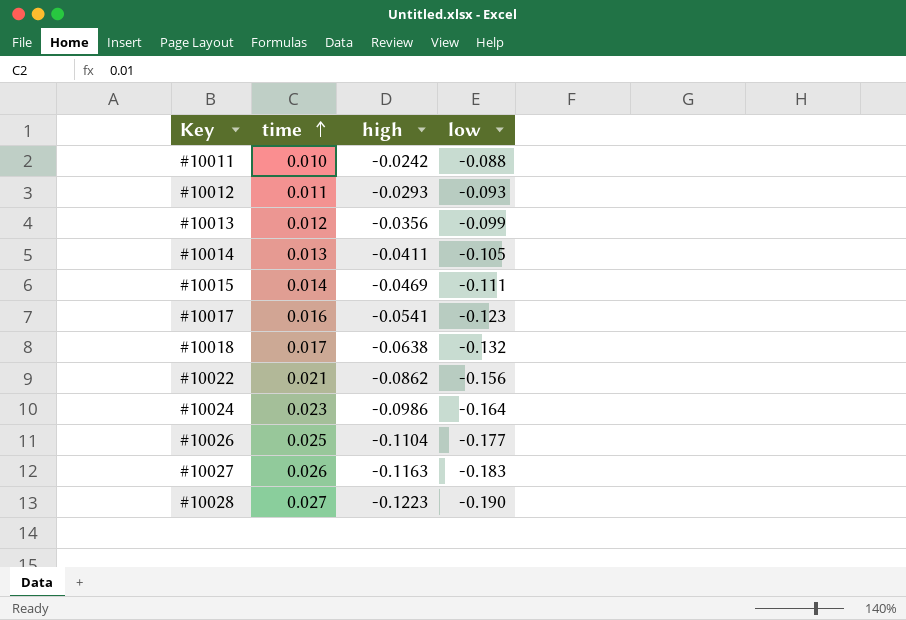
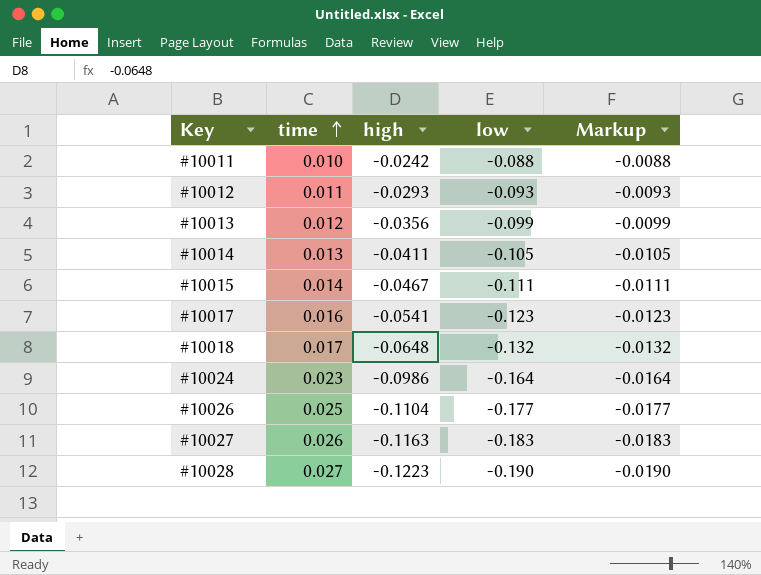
column Markup | formula: none -> [low] * 0.1
row #10022: 0.021 | -0.0862 | -0.156 -> none
#10015 | high: -0.0469 -> -0.0467
#10018 | high: -0.0638 -> -0.0648

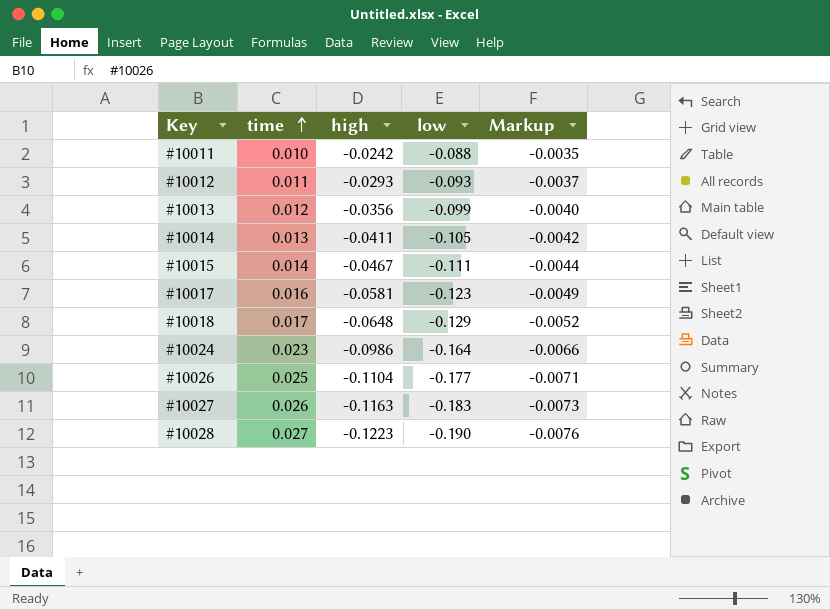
column Markup | formula: [low] * 0.1 -> [low] * 0.04
#10017 | high: -0.0541 -> -0.0581
#10018 | low: -0.132 -> -0.129

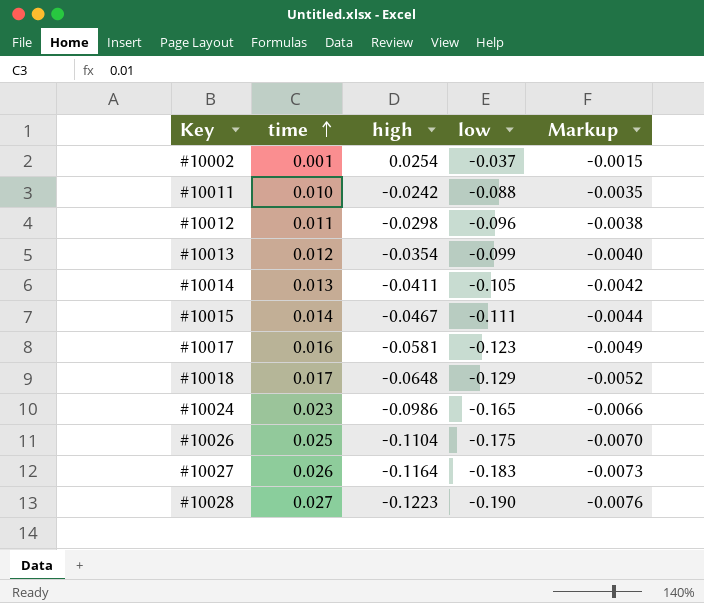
row #10002: none -> 0.001 | 0.0254 | -0.037 | -0.0015
#10012 | high: -0.0293 -> -0.0298
#10012 | low: -0.093 -> -0.096
#10012 | Markup: -0.0037 -> -0.0038
#10013 | high: -0.0356 -> -0.0354
#10024 | low: -0.164 -> -0.165
#10026 | low: -0.177 -> -0.175
#10026 | Markup: -0.0071 -> -0.0070
#10027 | high: -0.1163 -> -0.1164

